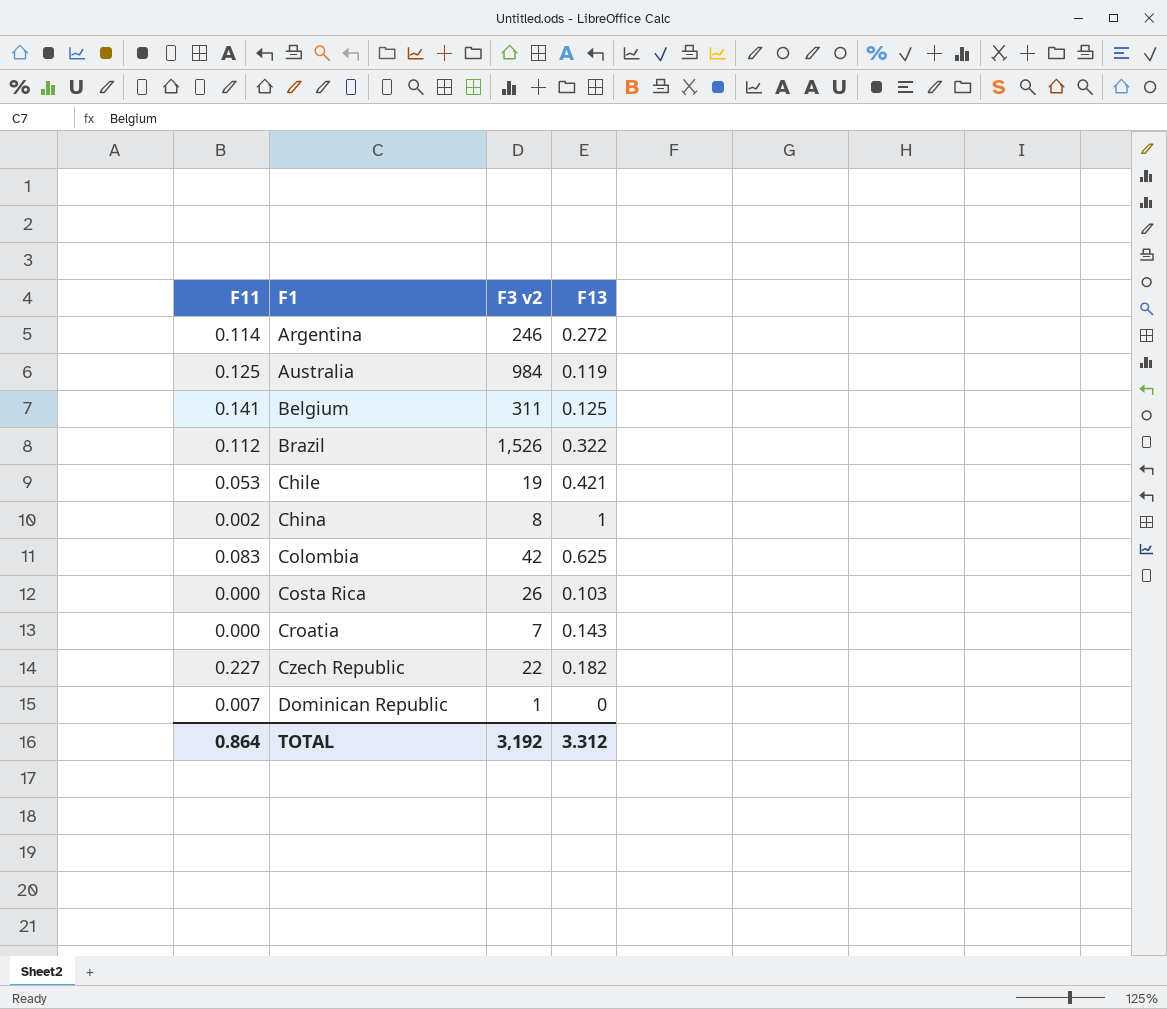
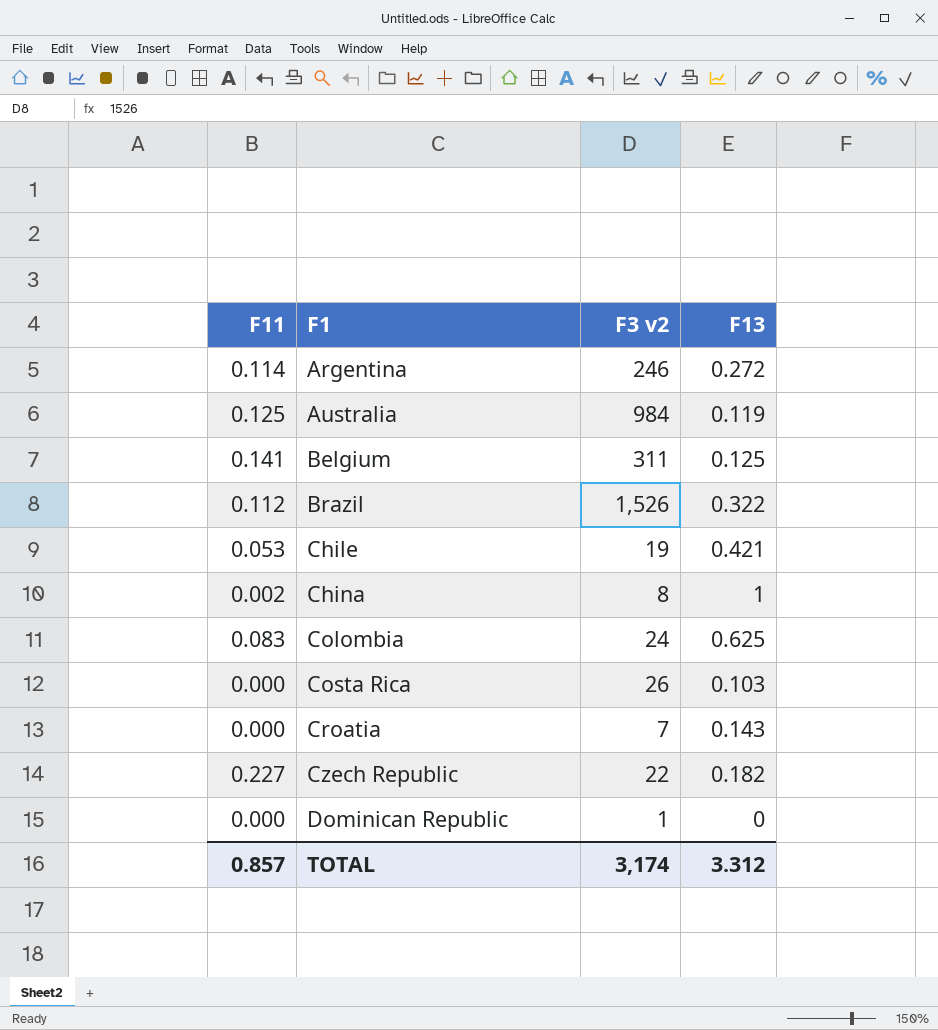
Colombia | F3 v2: 42 -> 24
Dominican Republic | F11: 0.007 -> 0.000
TOTAL | F11: 0.864 -> 0.857
TOTAL | F3 v2: 3,192 -> 3,174

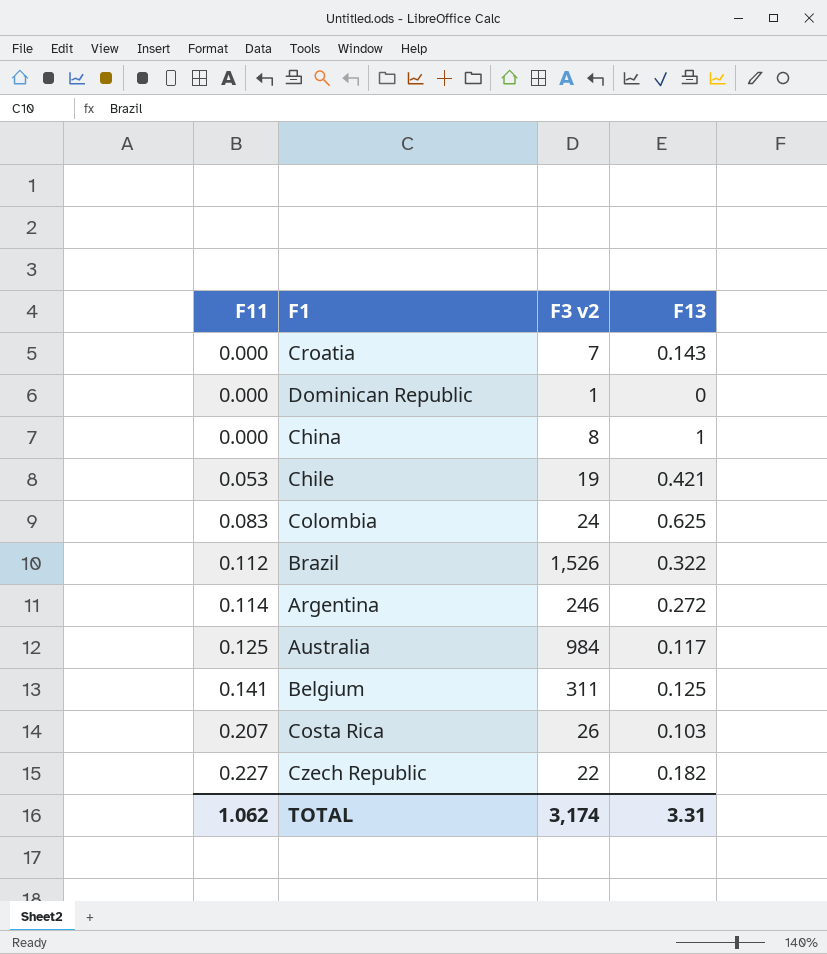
row order: F1 ascending -> F11 ascending
China | F11: 0.002 -> 0.000
Australia | F13: 0.119 -> 0.117
Costa Rica | F11: 0.000 -> 0.207
TOTAL | F11: 0.857 -> 1.062
TOTAL | F13: 3.312 -> 3.31

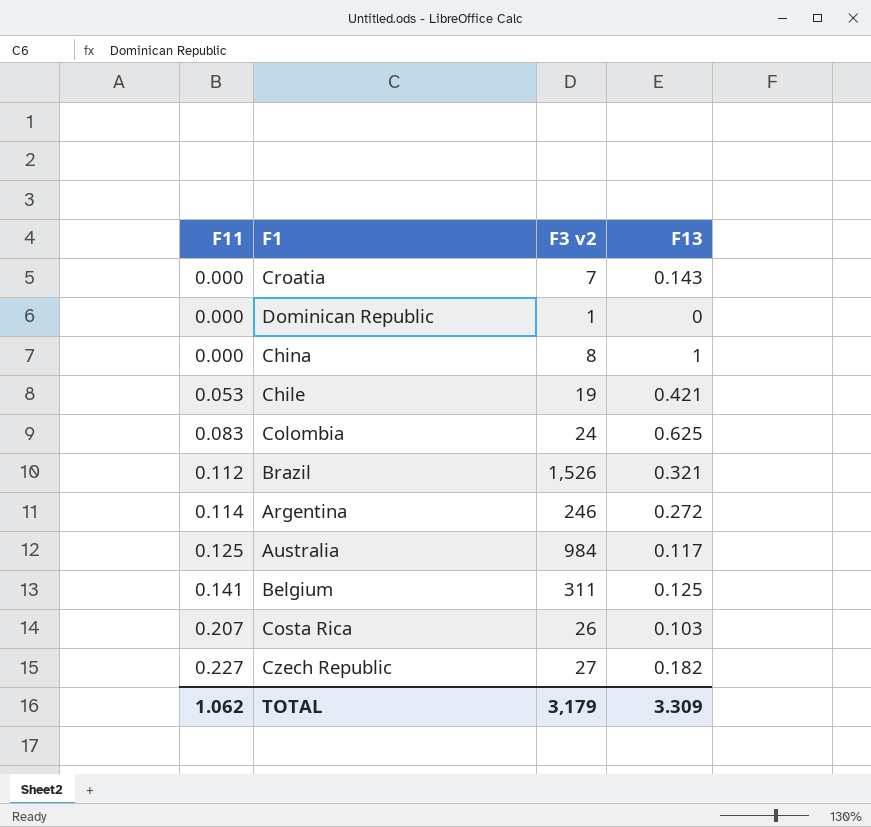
Brazil | F13: 0.322 -> 0.321
Czech Republic | F3 v2: 22 -> 27
TOTAL | F3 v2: 3,174 -> 3,179
TOTAL | F13: 3.31 -> 3.309

